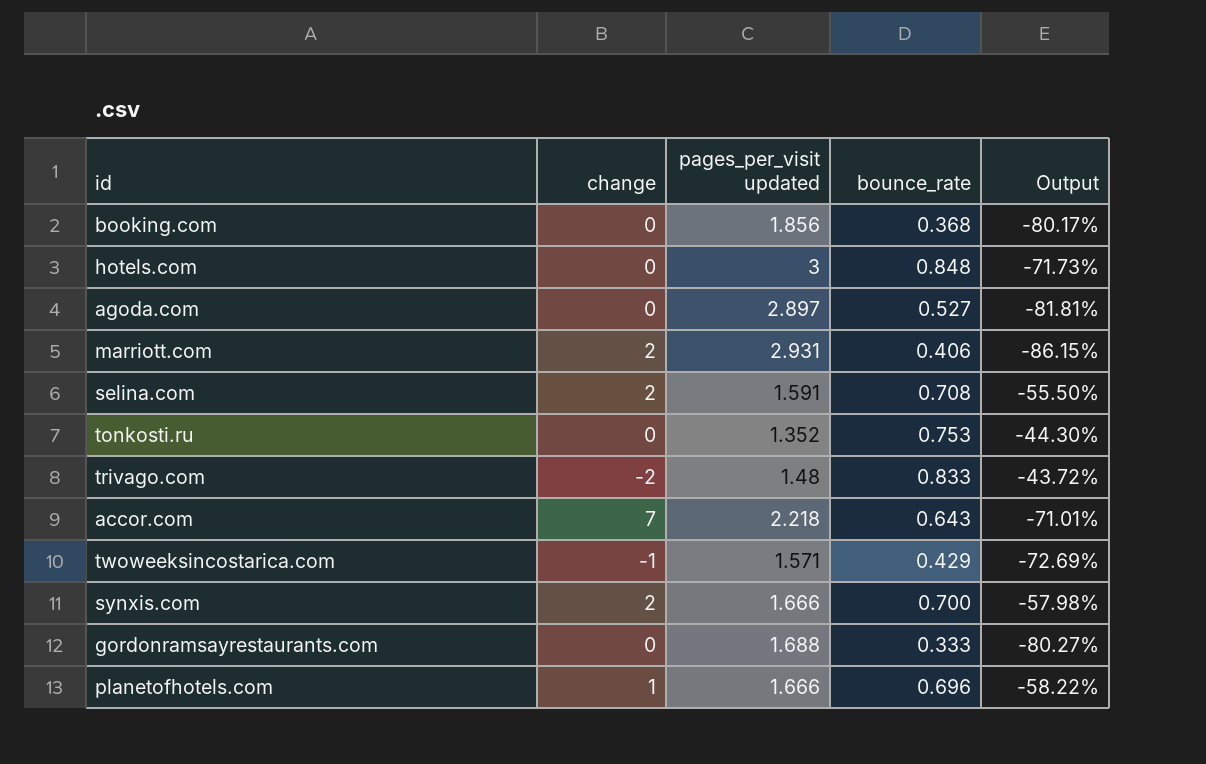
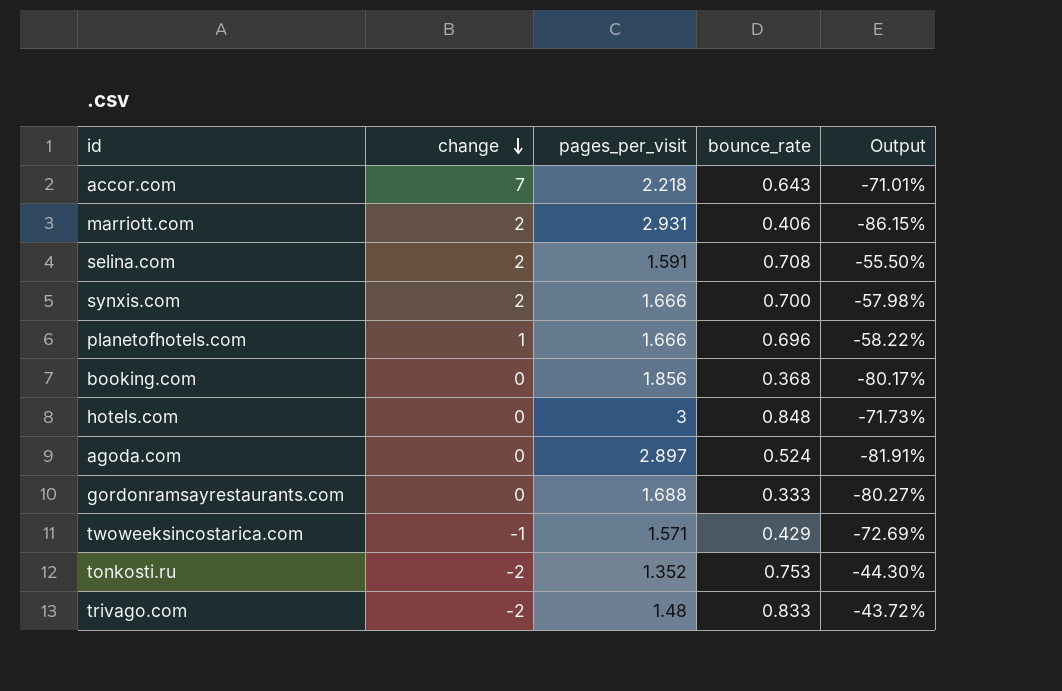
row order: none -> change descending
column name: pages_per_visit updated -> pages_per_visit
agoda.com | bounce_rate: 0.527 -> 0.524
agoda.com | Output: -81.81% -> -81.91%
tonkosti.ru | change: 0 -> -2

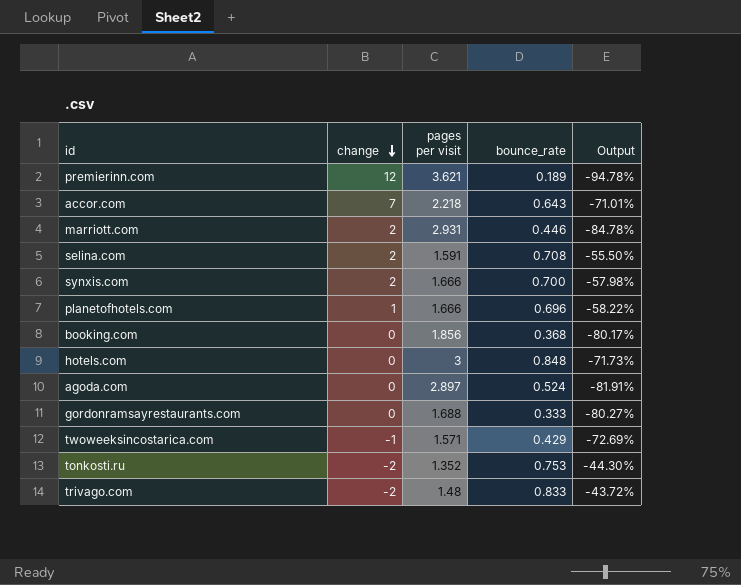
column name: pages_per_visit -> pages per visit
row premierinn.com: none -> 12 | 3.621 | 0.189 | -94.78%
marriott.com | bounce_rate: 0.406 -> 0.446
marriott.com | Output: -86.15% -> -84.78%

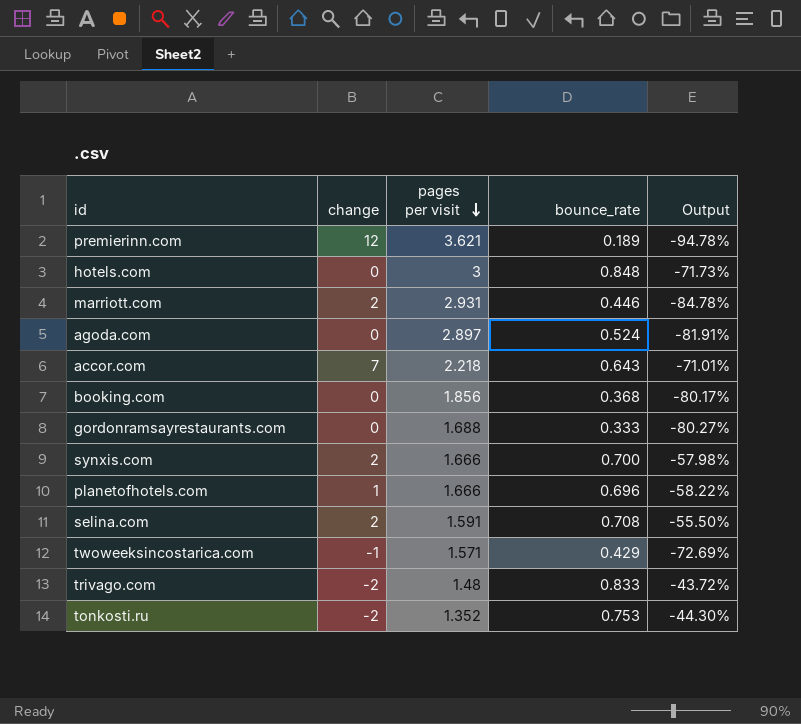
row order: change descending -> pages per visit descending

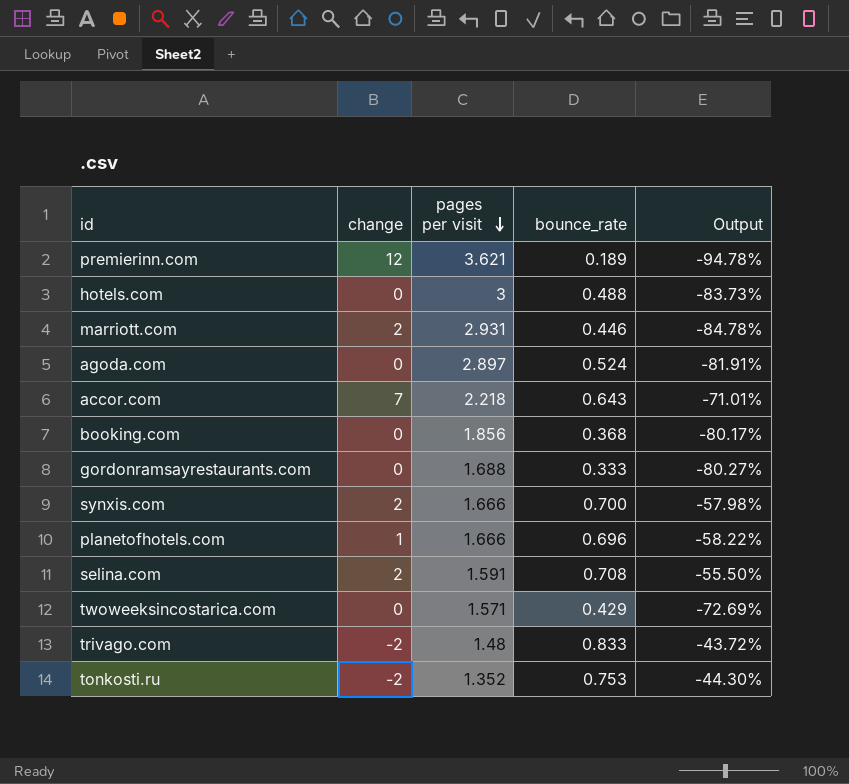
hotels.com | bounce_rate: 0.848 -> 0.488
hotels.com | Output: -71.73% -> -83.73%
twoweeksincostarica.com | change: -1 -> 0

